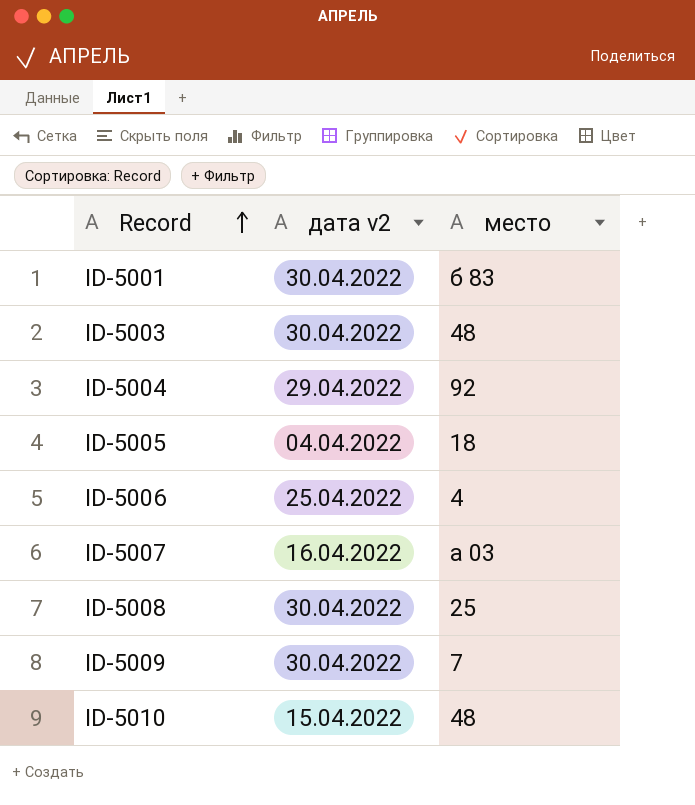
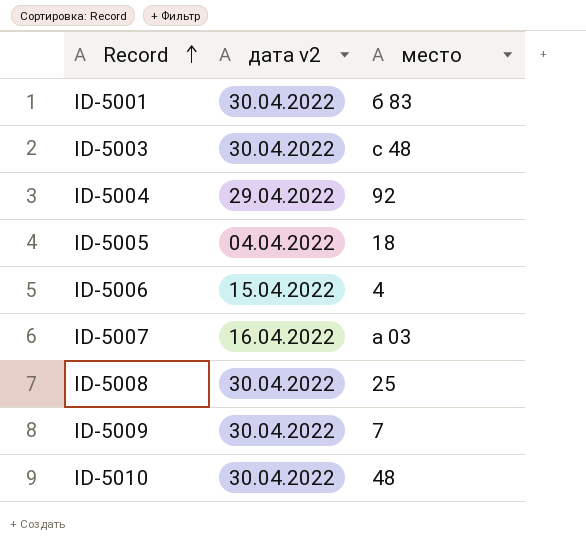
ID-5003 | место: 48 -> с 48
ID-5006 | дата v2: 25.04.2022 -> 15.04.2022
ID-5010 | дата v2: 15.04.2022 -> 30.04.2022

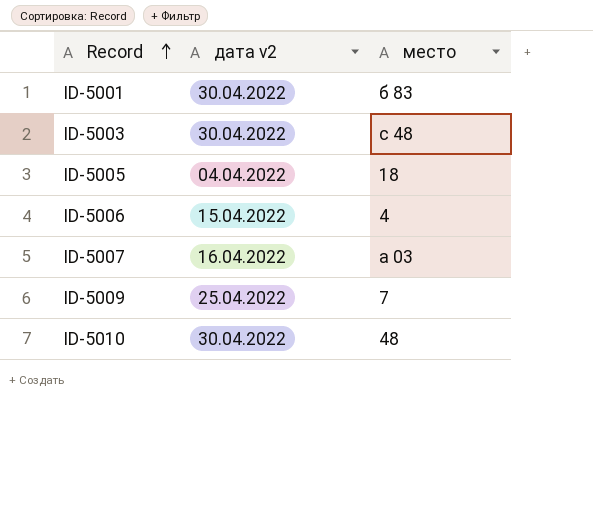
row ID-5004: 29.04.2022 | 92 -> none
row ID-5008: 30.04.2022 | 25 -> none
ID-5009 | дата v2: 30.04.2022 -> 25.04.2022

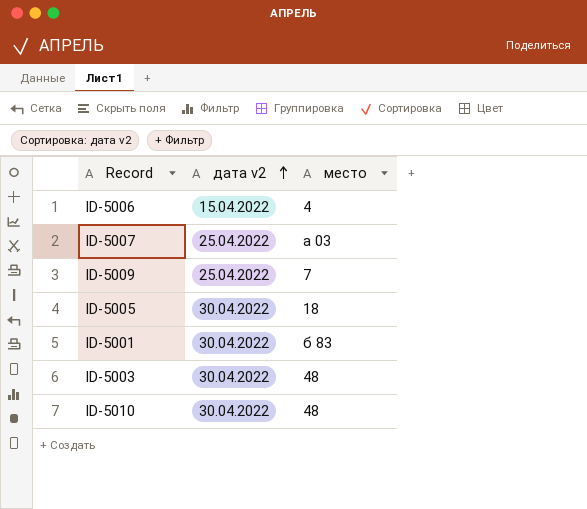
row order: Record ascending -> дата v2 ascending
ID-5007 | дата v2: 16.04.2022 -> 25.04.2022
ID-5005 | дата v2: 04.04.2022 -> 30.04.2022
ID-5003 | место: с 48 -> 48

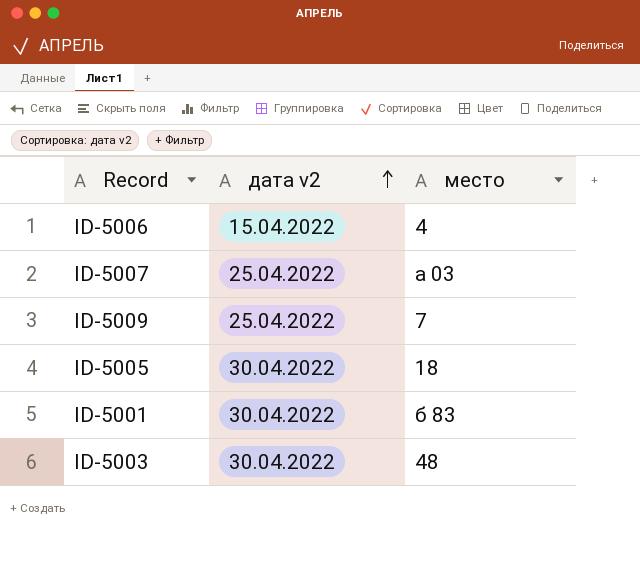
row ID-5010: 30.04.2022 | 48 -> none

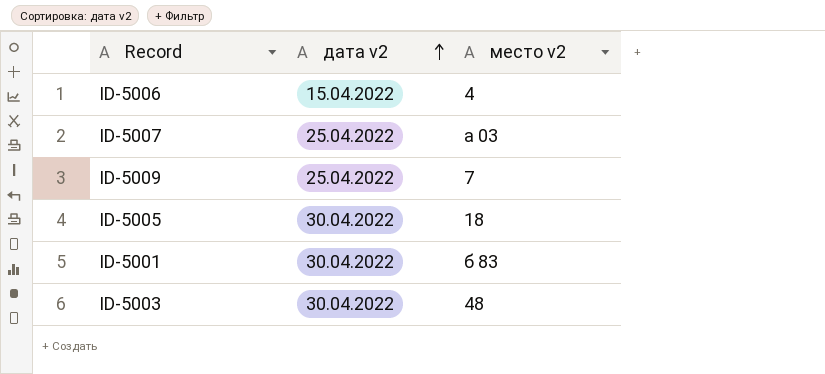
column name: место -> место v2

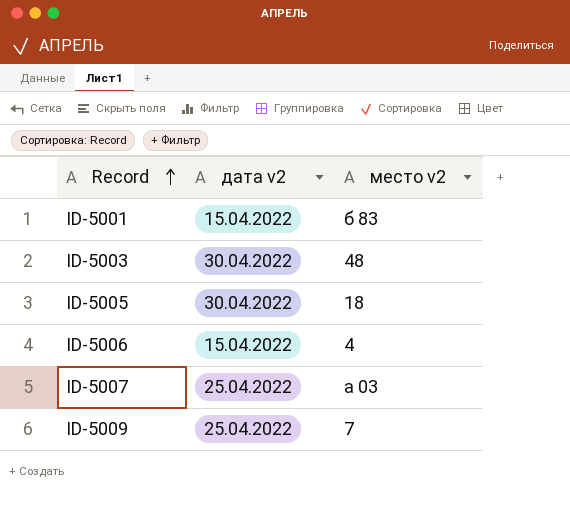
row order: дата v2 ascending -> Record ascending
ID-5001 | дата v2: 30.04.2022 -> 15.04.2022

